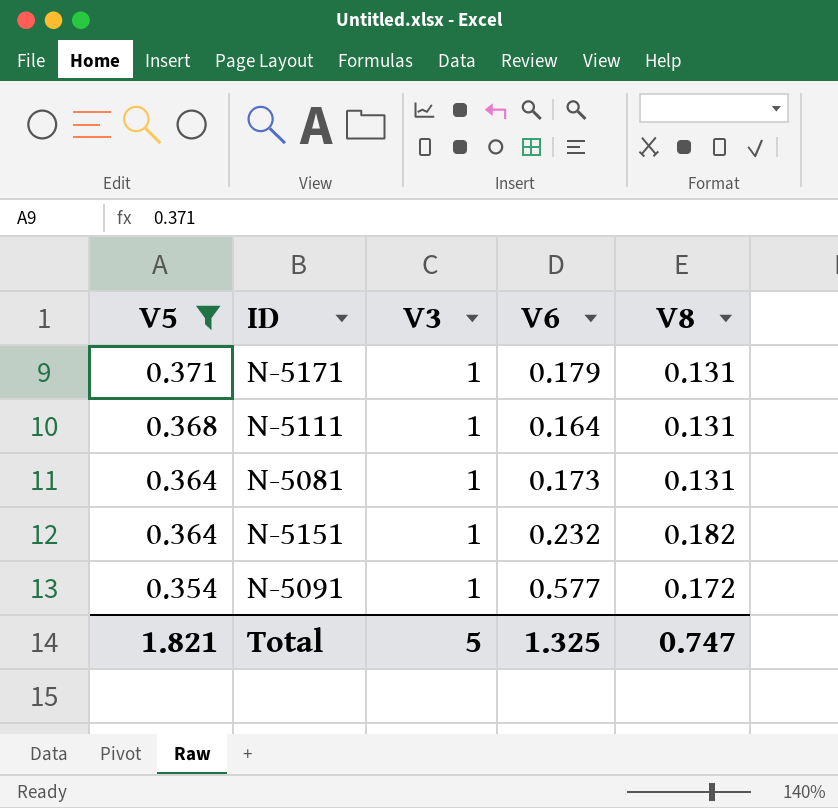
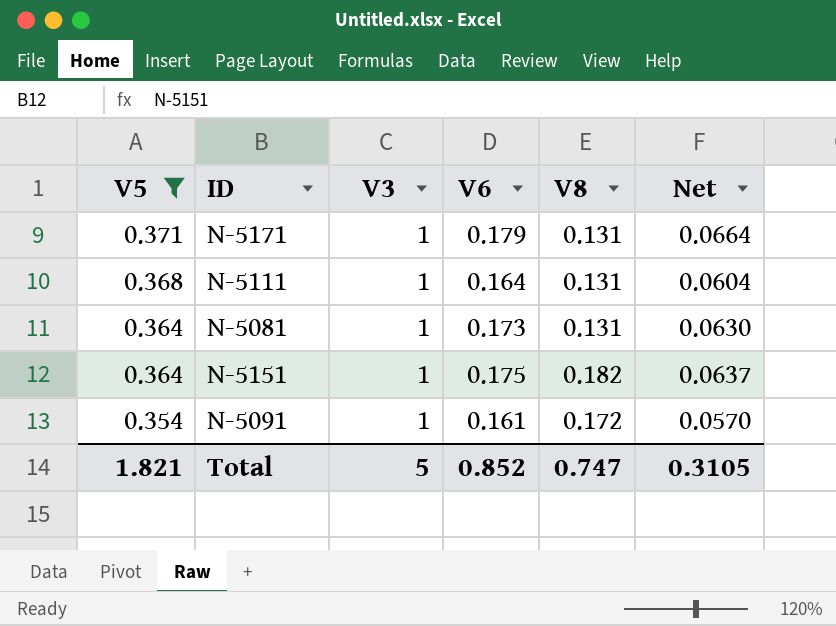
column Net | formula: none -> [V5] * [V6]
N-5151 | V6: 0.232 -> 0.175
N-5091 | V6: 0.577 -> 0.161
Total | V6: 1.325 -> 0.852

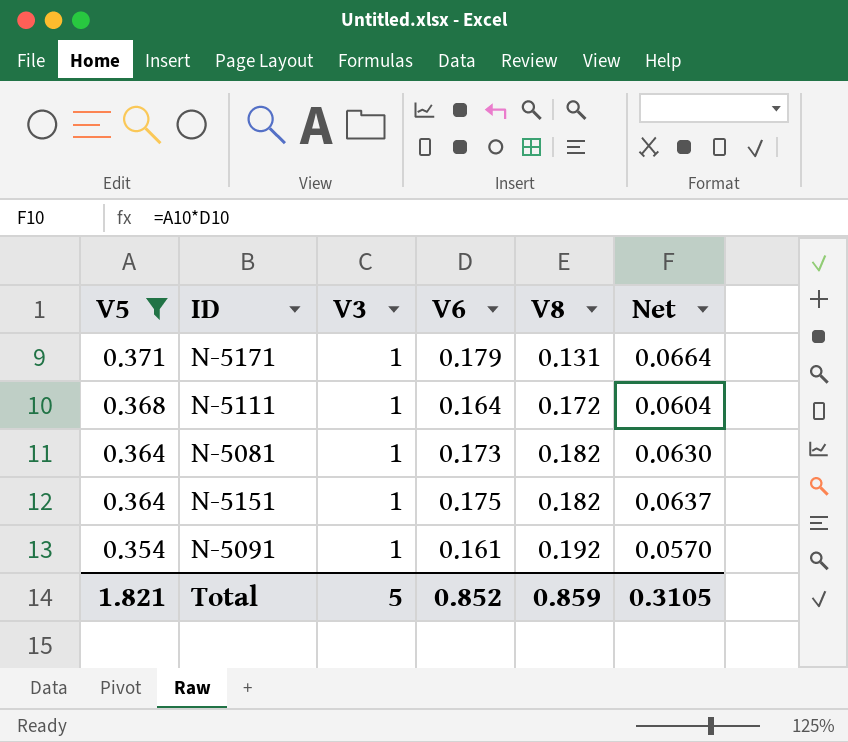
N-5111 | V8: 0.131 -> 0.172
N-5081 | V8: 0.131 -> 0.182
N-5091 | V8: 0.172 -> 0.192
Total | V8: 0.747 -> 0.859

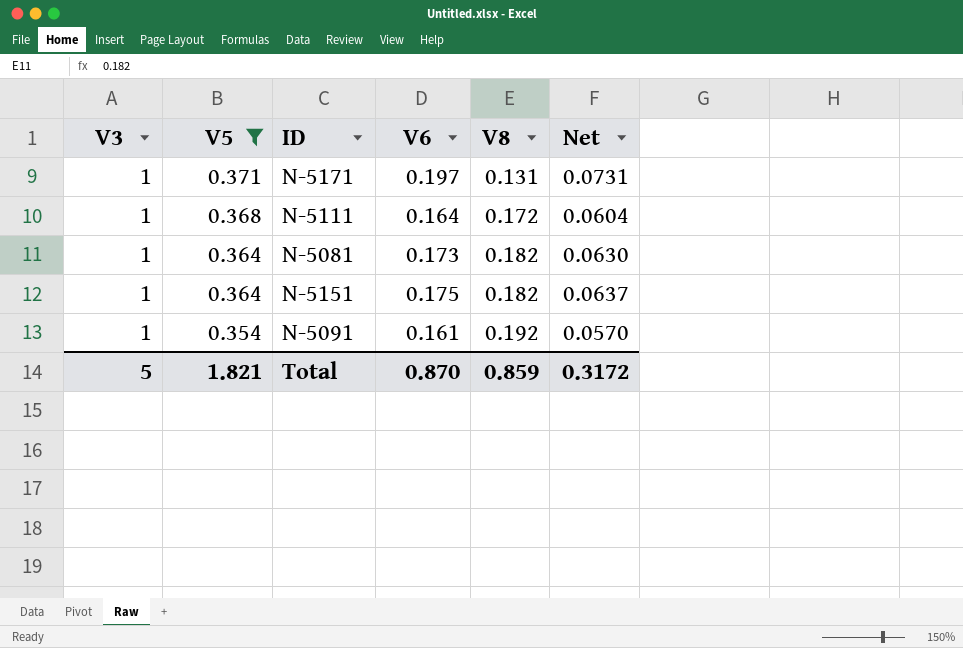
column V3 | position: 3 -> 1
N-5171 | V6: 0.179 -> 0.197
N-5171 | Net: 0.0664 -> 0.0731
Total | V6: 0.852 -> 0.870
Total | Net: 0.3105 -> 0.3172

